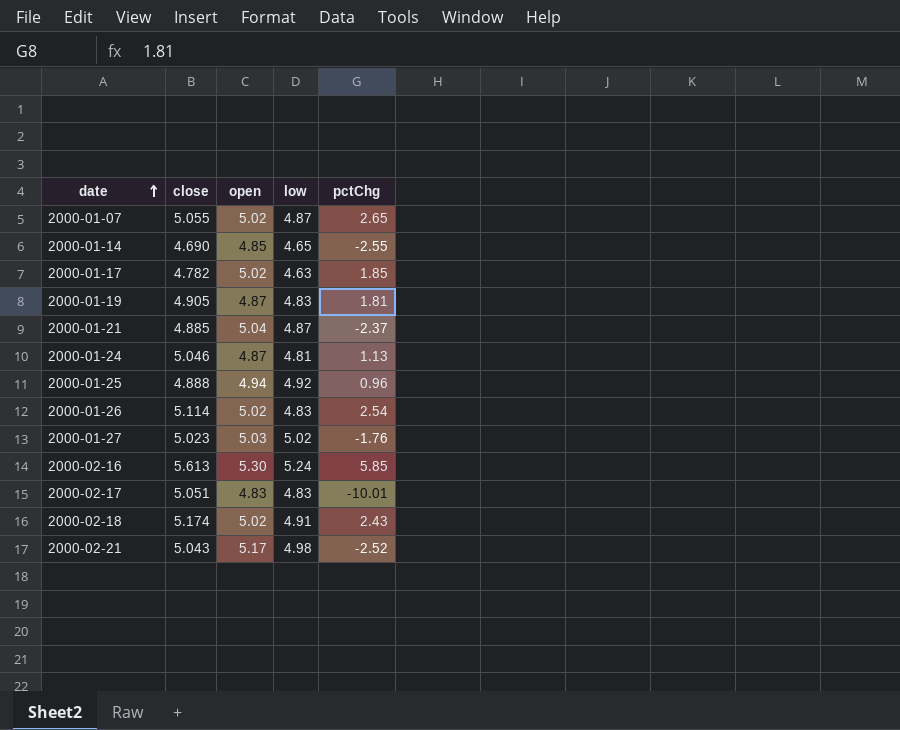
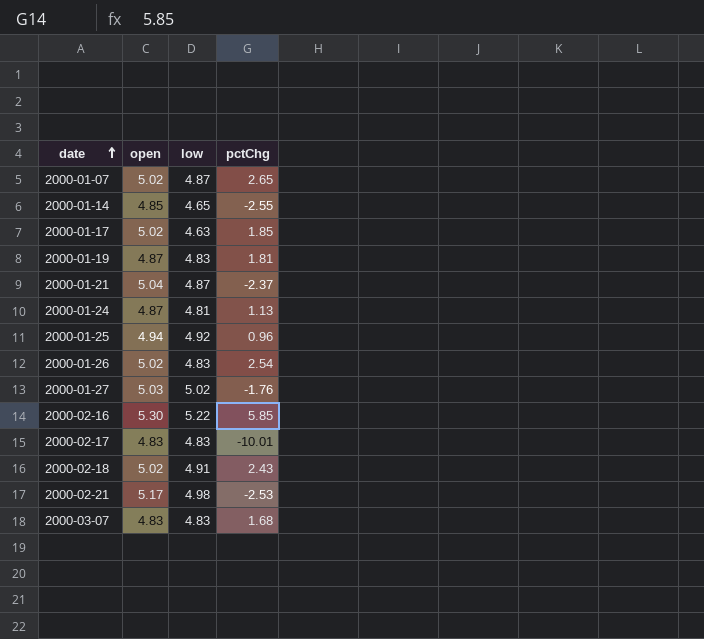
column close | position: 2 -> none
2000-02-16 | low: 5.24 -> 5.22
2000-02-21 | pctChg: -2.52 -> -2.53
row 2000-03-07: none -> 4.83 | 4.83 | 1.68

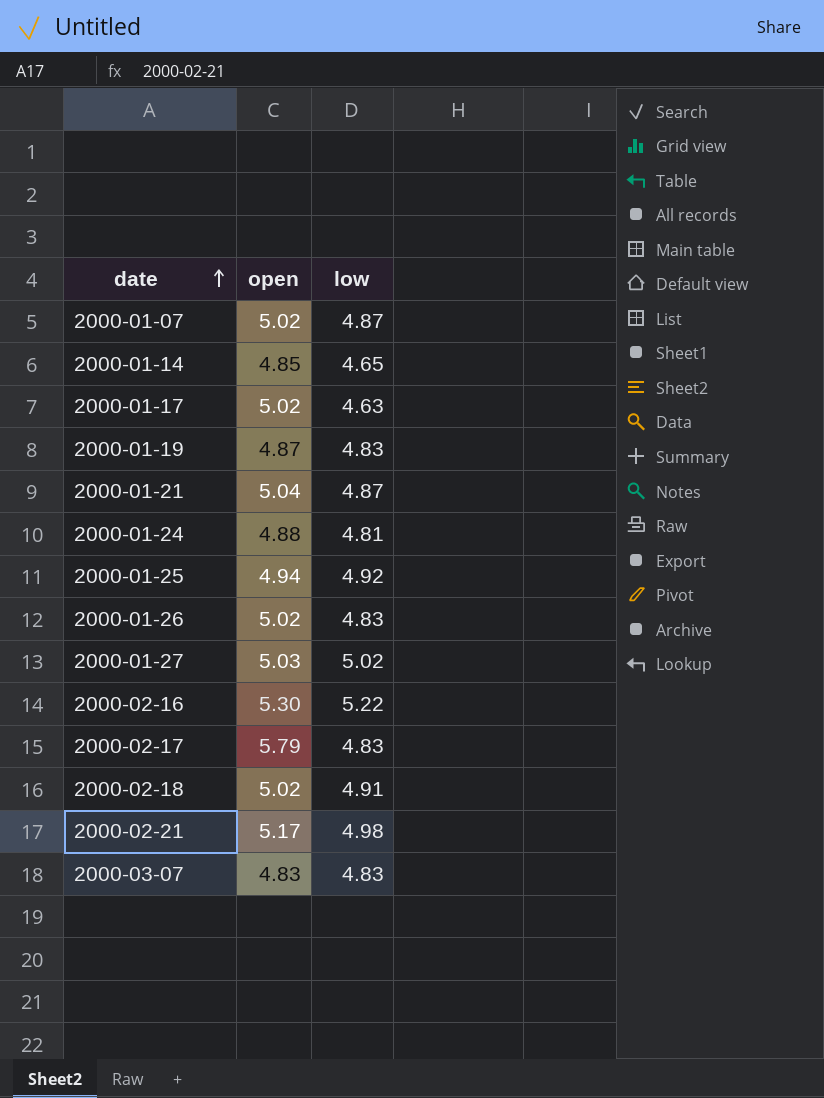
column pctChg | position: 4 -> none
2000-01-24 | open: 4.87 -> 4.88
2000-02-17 | open: 4.83 -> 5.79

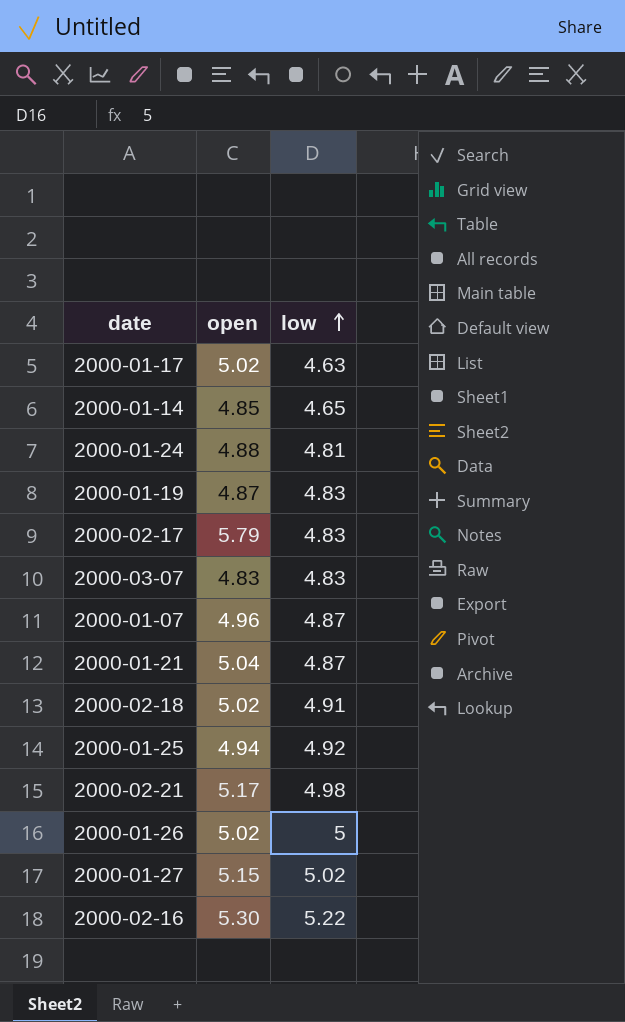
row order: date ascending -> low ascending
2000-01-07 | open: 5.02 -> 4.96
2000-01-26 | low: 4.83 -> 5
2000-01-27 | open: 5.03 -> 5.15

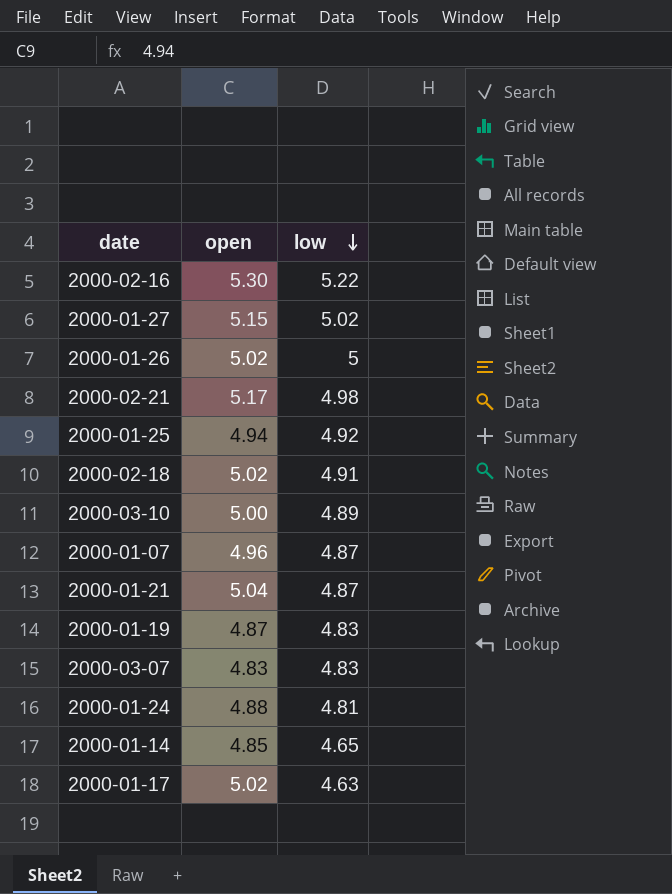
row order: low ascending -> low descending
row 2000-02-17: 5.79 | 4.83 -> none
row 2000-03-10: none -> 5.00 | 4.89

